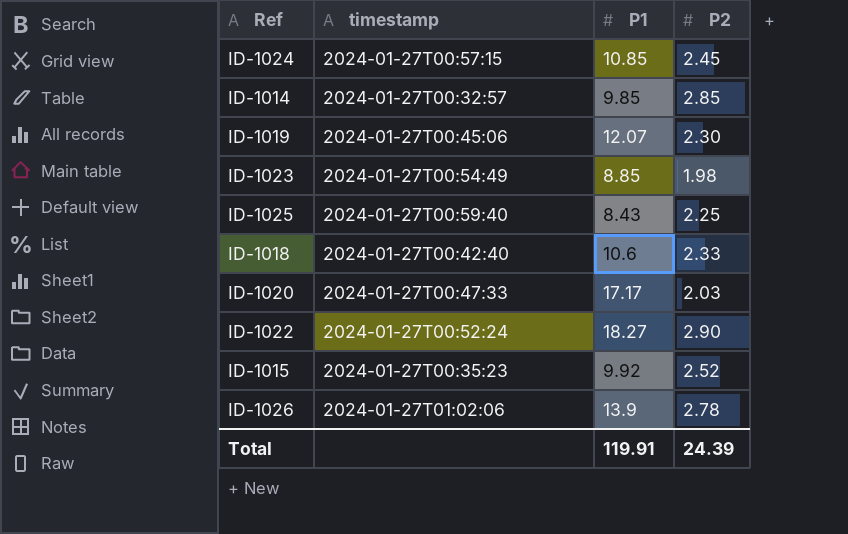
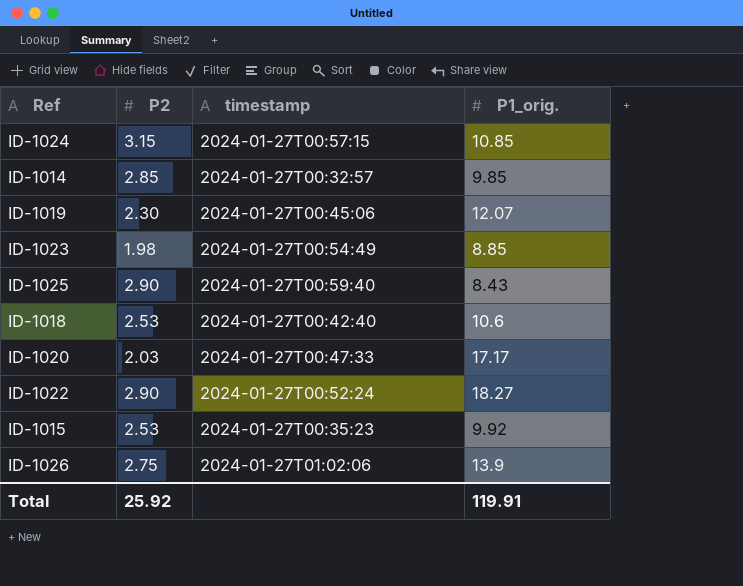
column P2 | position: 4 -> 2
column name: P1 -> P1_orig.
ID-1024 | P2: 2.45 -> 3.15
ID-1025 | P2: 2.25 -> 2.90
ID-1018 | P2: 2.33 -> 2.53
ID-1015 | P2: 2.52 -> 2.53
ID-1026 | P2: 2.78 -> 2.75
Total | P2: 24.39 -> 25.92

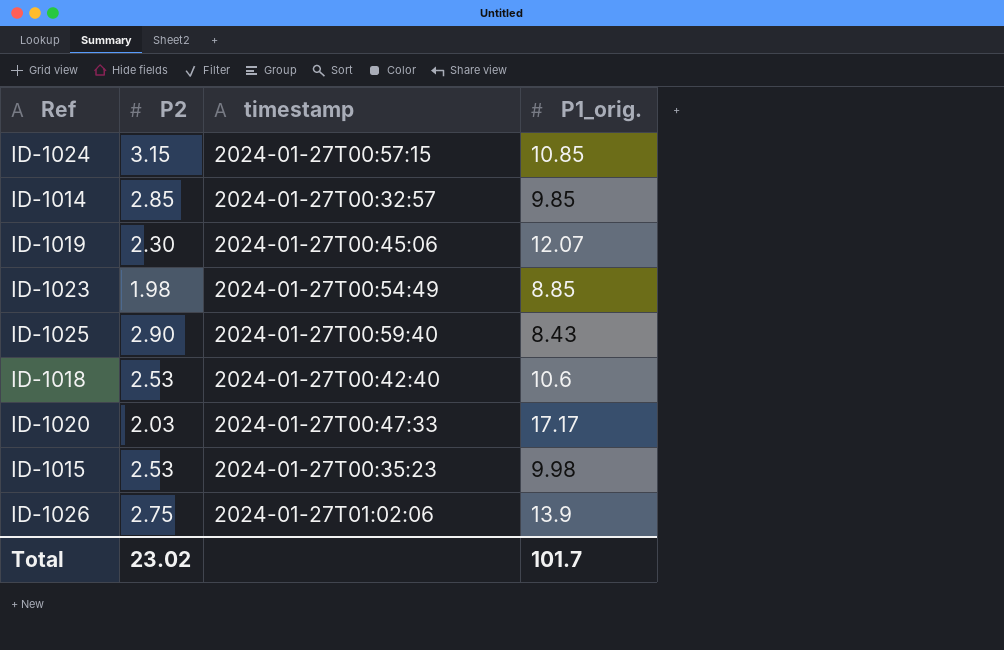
row ID-1022: 2.90 | 2024-01-27T00:52:24 | 18.27 -> none
ID-1015 | P1_orig.: 9.92 -> 9.98
Total | P2: 25.92 -> 23.02
Total | P1_orig.: 119.91 -> 101.7

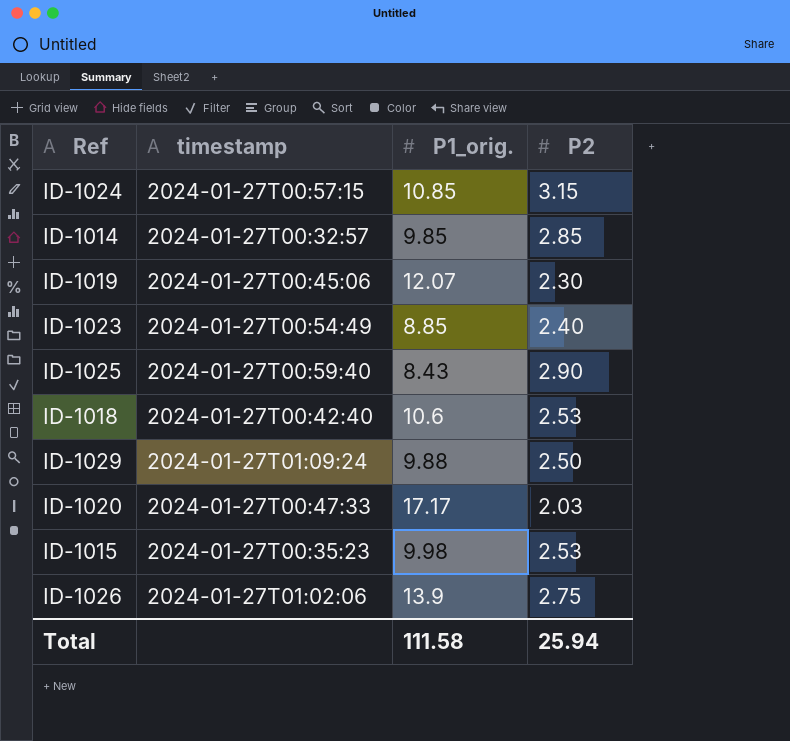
column P2 | position: 2 -> 4
ID-1023 | P2: 1.98 -> 2.40
row ID-1029: none -> 2024-01-27T01:09:24 | 9.88 | 2.50
Total | P1_orig.: 101.7 -> 111.58
Total | P2: 23.02 -> 25.94

